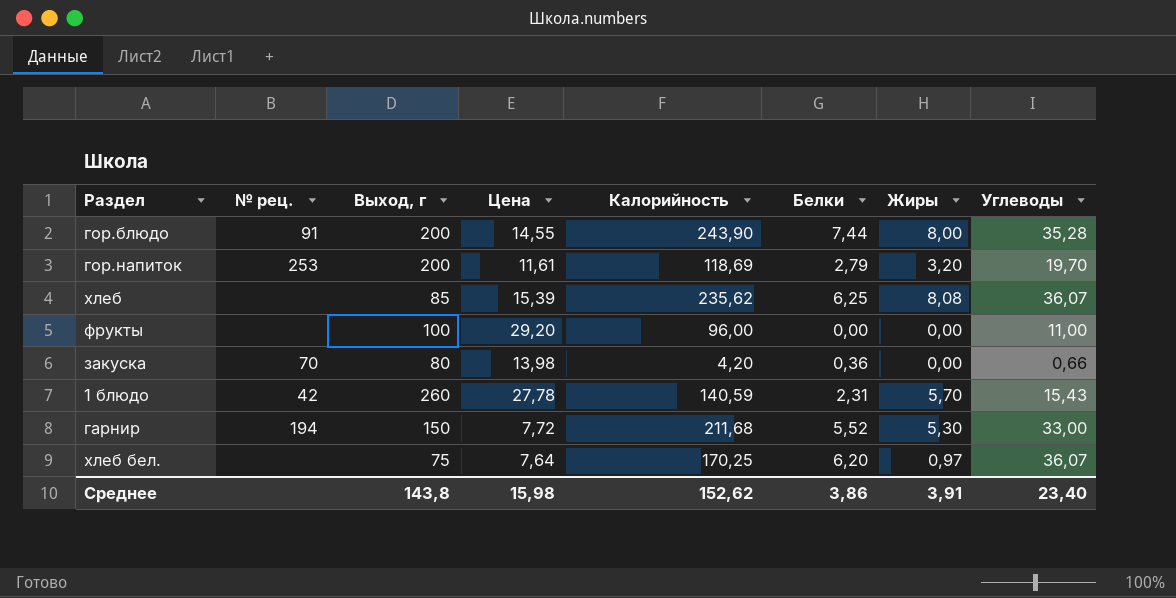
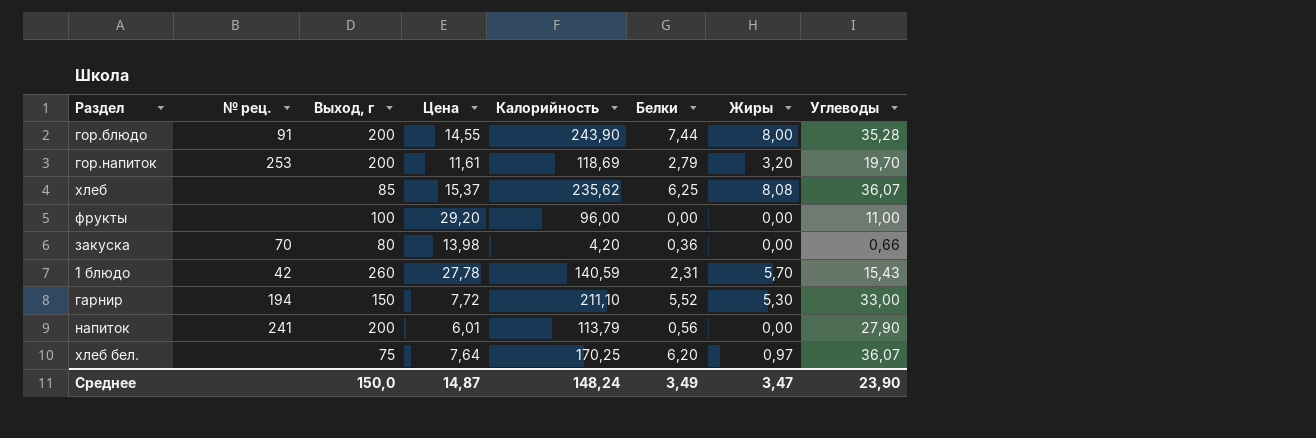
хлеб | Цена: 15,39 -> 15,37
гарнир | Калорийность: 211,68 -> 211,10
row напиток: none -> 241 | 200 | 6,01 | 113,79 | 0,56 | 0,00 | 27,90
Среднее | Выход, г: 143,8 -> 150,0
Среднее | Цена: 15,98 -> 14,87
Среднее | Калорийность: 152,62 -> 148,24
Среднее | Белки: 3,86 -> 3,49
Среднее | Жиры: 3,91 -> 3,47
Среднее | Углеводы: 23,40 -> 23,90

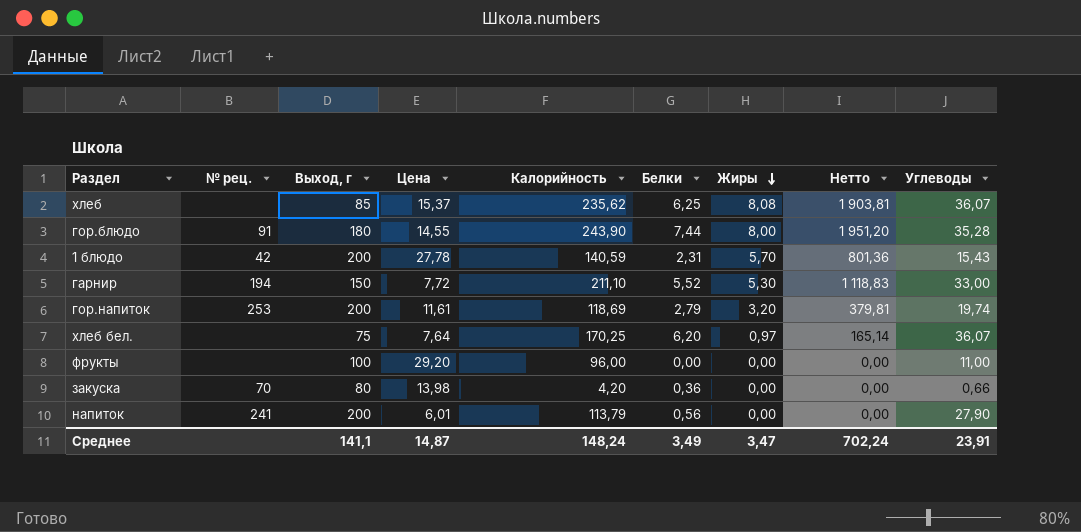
row order: none -> Жиры descending
column Нетто | formula: none -> [Калорийность] * [Жиры]
гор.блюдо | Выход, г: 200 -> 180
1 блюдо | Выход, г: 260 -> 200
гор.напиток | Углеводы: 19,70 -> 19,74
Среднее | Выход, г: 150,0 -> 141,1
Среднее | Углеводы: 23,90 -> 23,91

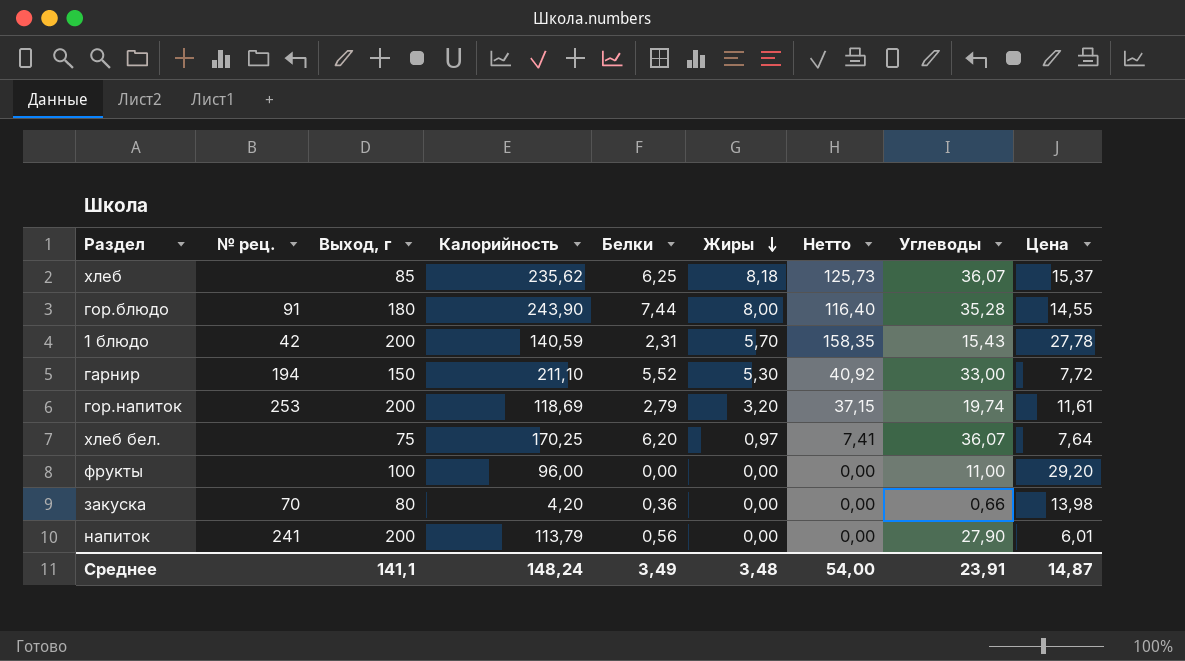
column Нетто | formula: [Калорийность] * [Жиры] -> [Жиры] * [Цена]
column Цена | position: 4 -> 9
хлеб | Жиры: 8,08 -> 8,18
Среднее | Жиры: 3,47 -> 3,48
Среднее | Нетто: 702,24 -> 54,00

